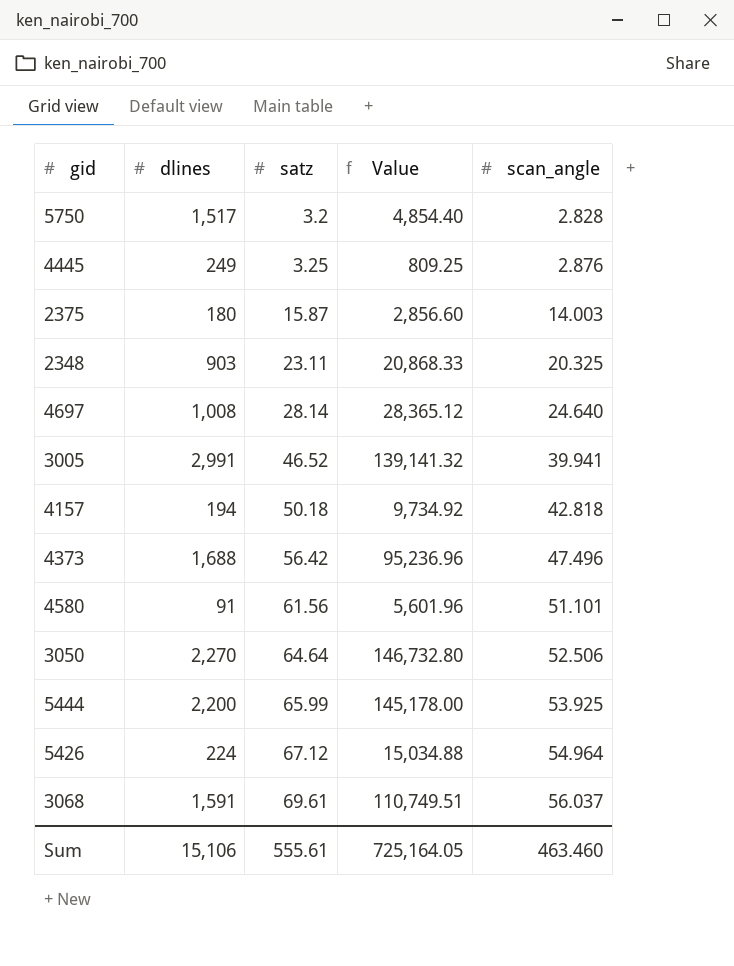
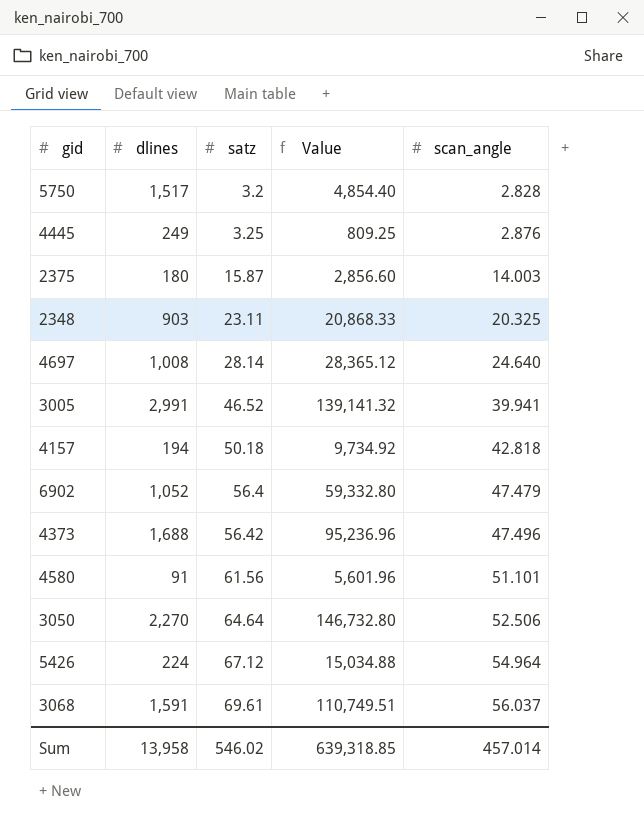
row 5444: 2,200 | 65.99 | 145,178.00 | 53.925 -> none
row 6902: none -> 1,052 | 56.4 | 59,332.80 | 47.479
Sum | dlines: 15,106 -> 13,958
Sum | satz: 555.61 -> 546.02
Sum | Value: 725,164.05 -> 639,318.85
Sum | scan_angle: 463.460 -> 457.014

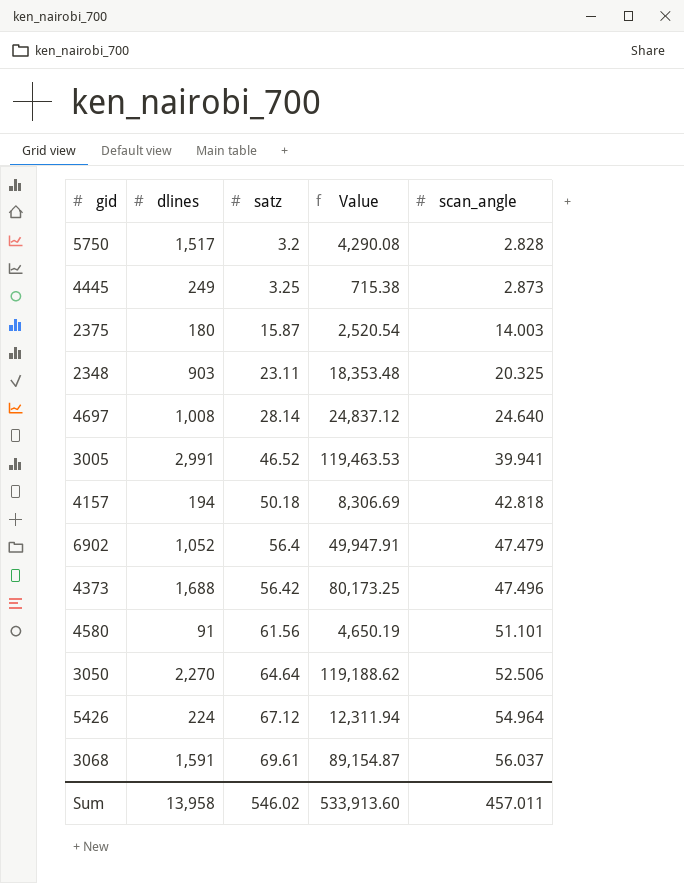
column Value | formula: [dlines] * [satz] -> [dlines] * [scan_angle]
4445 | scan_angle: 2.876 -> 2.873
Sum | Value: 639,318.85 -> 533,913.60
Sum | scan_angle: 457.014 -> 457.011

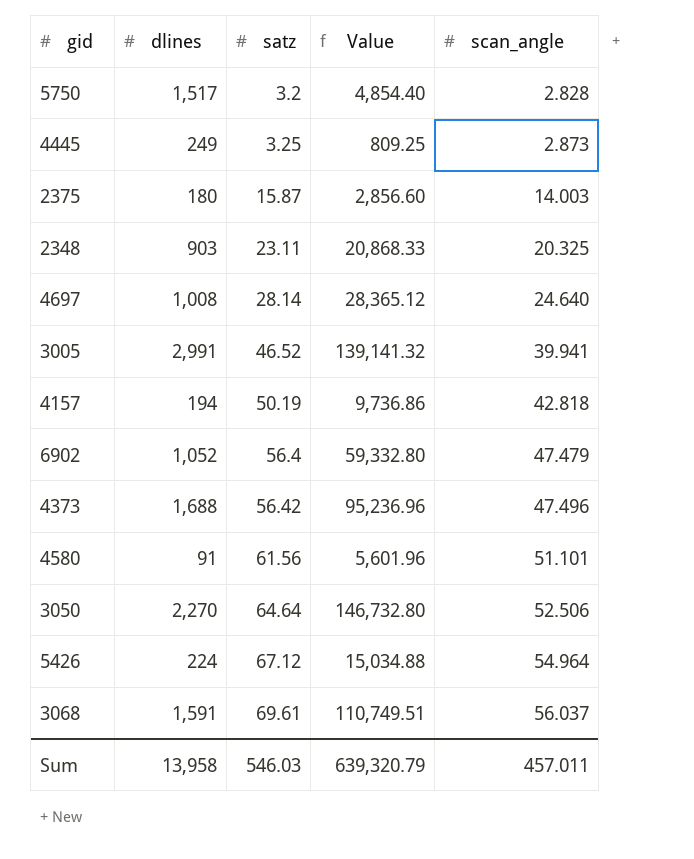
column Value | formula: [dlines] * [scan_angle] -> [dlines] * [satz]
4157 | satz: 50.18 -> 50.19
Sum | satz: 546.02 -> 546.03
Sum | Value: 533,913.60 -> 639,320.79

